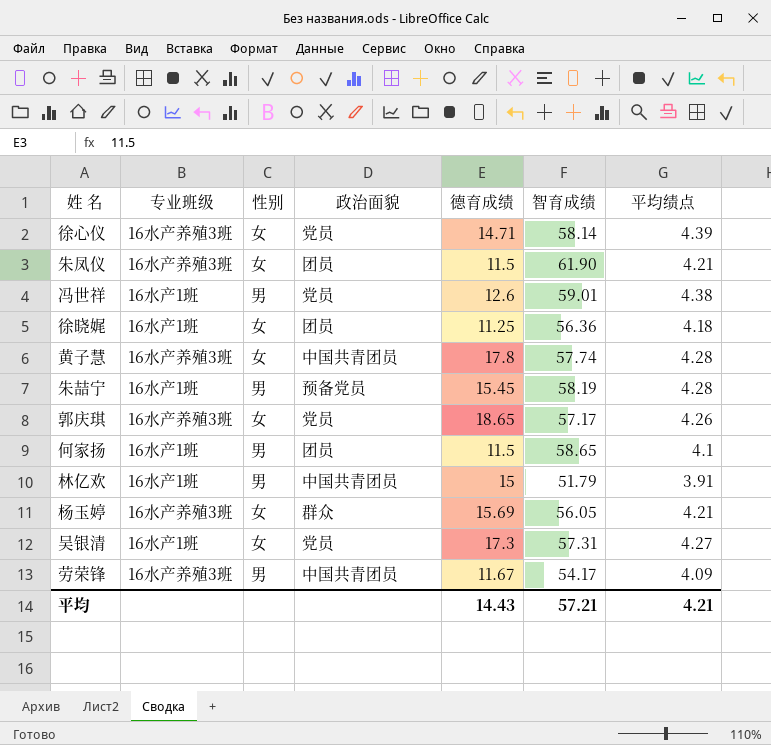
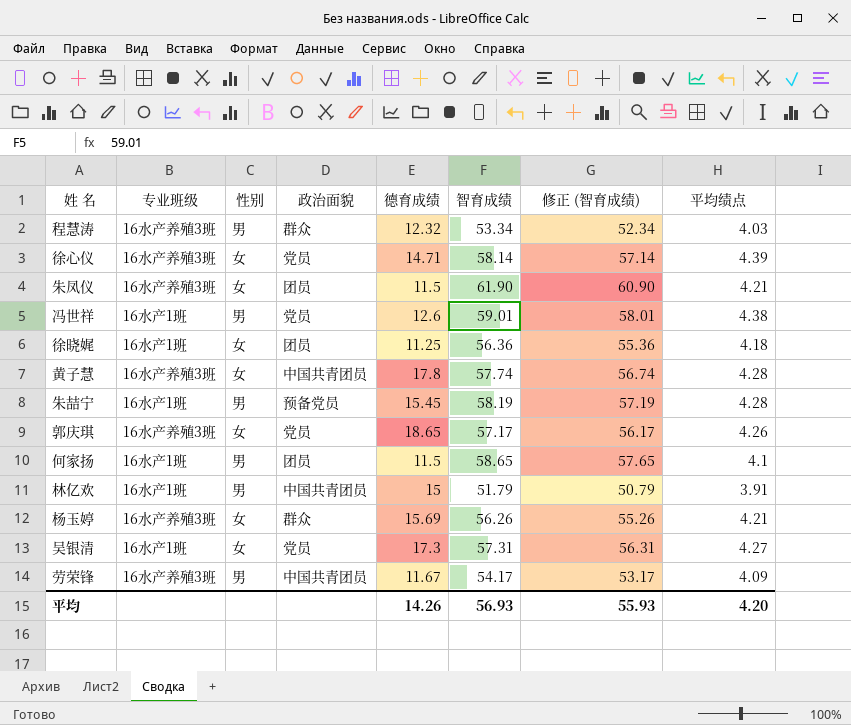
column 修正 (智育成绩) | formula: none -> [智育成绩] - 1
row 程慧涛: none -> 16水产养殖3班 | 男 | 群众 | 12.32 | 53.34 | 52.34 | 4.03
杨玉婷 | 智育成绩: 56.05 -> 56.26
平均 | 德育成绩: 14.43 -> 14.26
平均 | 智育成绩: 57.21 -> 56.93
平均 | 平均绩点: 4.21 -> 4.20

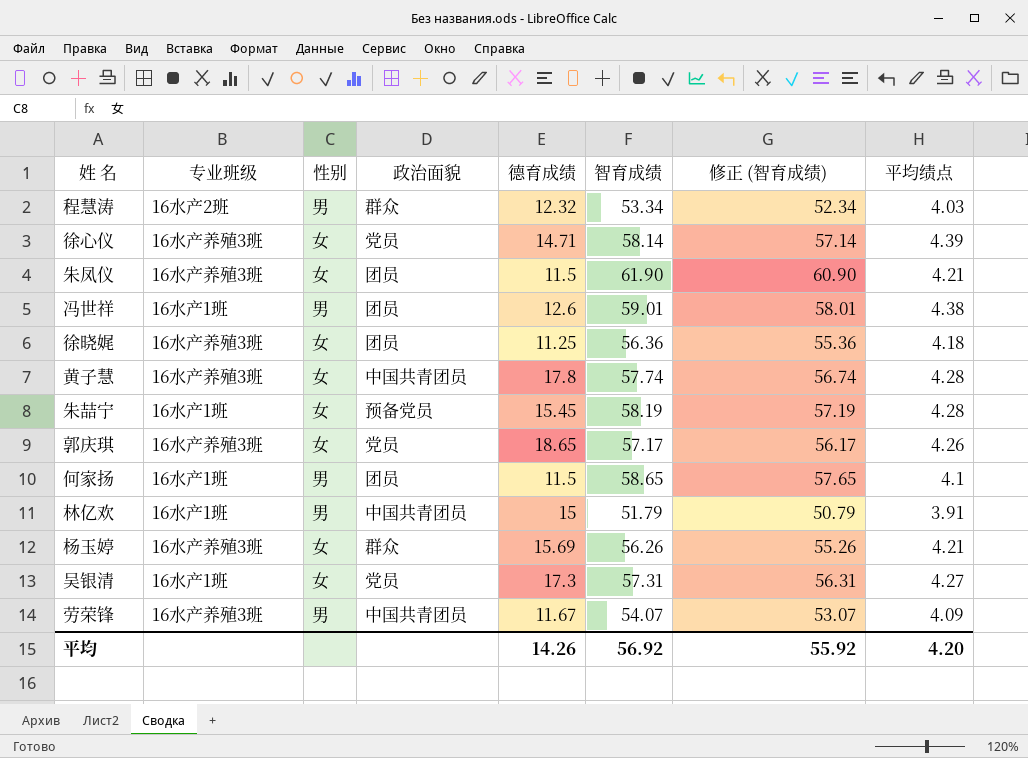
程慧涛 | 专业班级: 16水产养殖3班 -> 16水产2班
冯世祥 | 政治面貌: 党员 -> 团员
徐晓娓 | 专业班级: 16水产1班 -> 16水产养殖3班
朱喆宁 | 性别: 男 -> 女
劳荣锋 | 智育成绩: 54.17 -> 54.07
劳荣锋 | 修正 (智育成绩): 53.17 -> 53.07
平均 | 智育成绩: 56.93 -> 56.92
平均 | 修正 (智育成绩): 55.93 -> 55.92

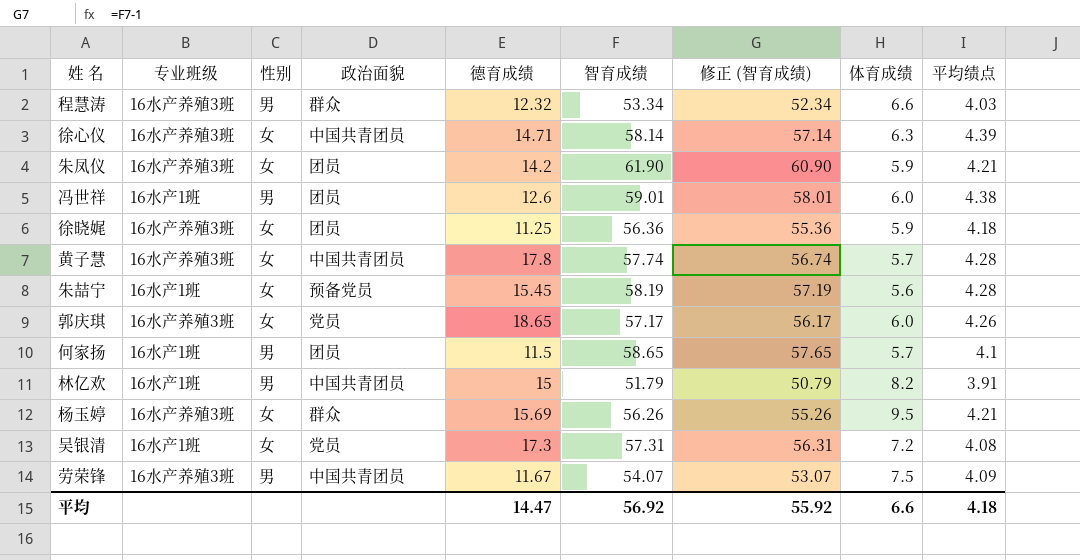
column 体育成绩 | position: none -> 8
程慧涛 | 专业班级: 16水产2班 -> 16水产养殖3班
徐心仪 | 政治面貌: 党员 -> 中国共青团员
朱凤仪 | 德育成绩: 11.5 -> 14.2
吴银清 | 平均绩点: 4.27 -> 4.08
平均 | 德育成绩: 14.26 -> 14.47
平均 | 平均绩点: 4.20 -> 4.18

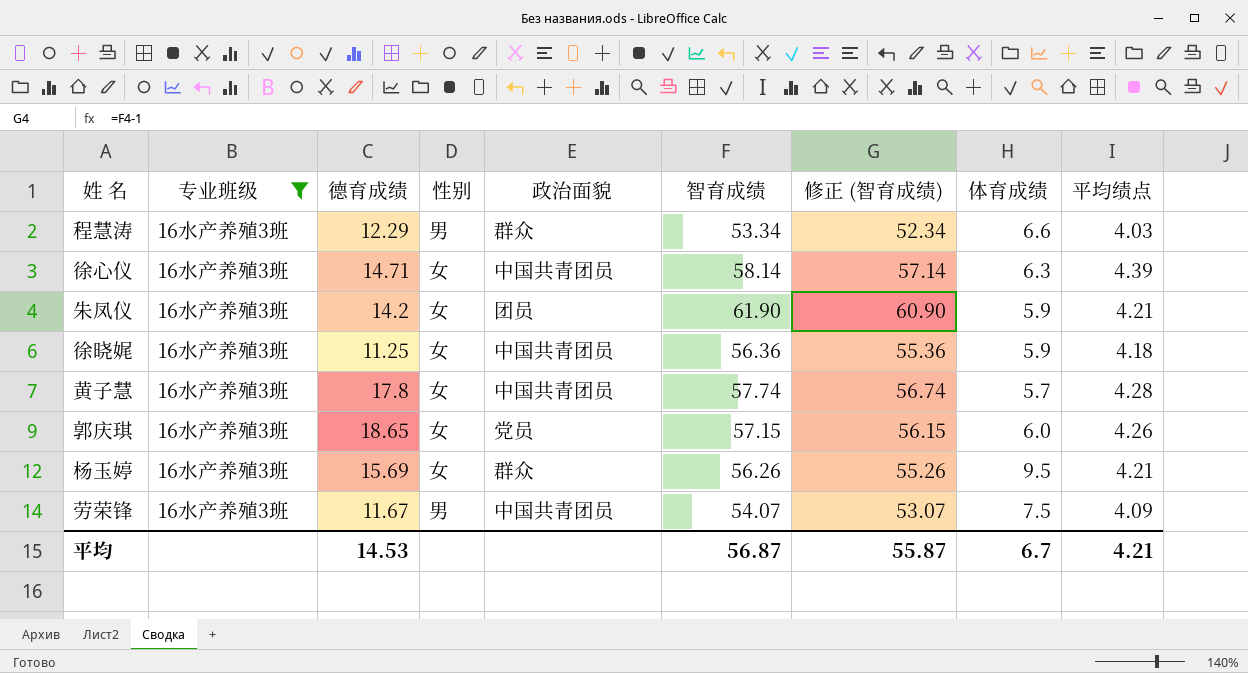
filter: none -> 专业班级 = 16水产养殖3班
column 德育成绩 | position: 5 -> 3
程慧涛 | 德育成绩: 12.32 -> 12.29
徐晓娓 | 政治面貌: 团员 -> 中国共青团员
郭庆琪 | 智育成绩: 57.17 -> 57.15
郭庆琪 | 修正 (智育成绩): 56.17 -> 56.15
平均 | 德育成绩: 14.47 -> 14.53
平均 | 智育成绩: 56.92 -> 56.87
平均 | 修正 (智育成绩): 55.92 -> 55.87
平均 | 体育成绩: 6.6 -> 6.7
平均 | 平均绩点: 4.18 -> 4.21

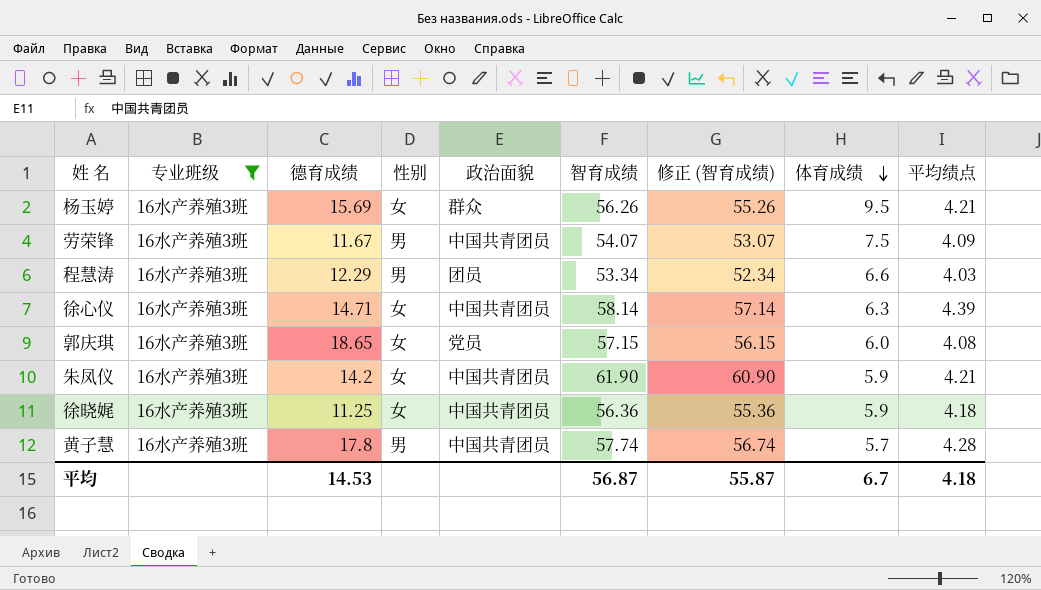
row order: none -> 体育成绩 descending
程慧涛 | 政治面貌: 群众 -> 团员
郭庆琪 | 平均绩点: 4.26 -> 4.08
朱凤仪 | 政治面貌: 团员 -> 中国共青团员
黄子慧 | 性别: 女 -> 男
平均 | 平均绩点: 4.21 -> 4.18

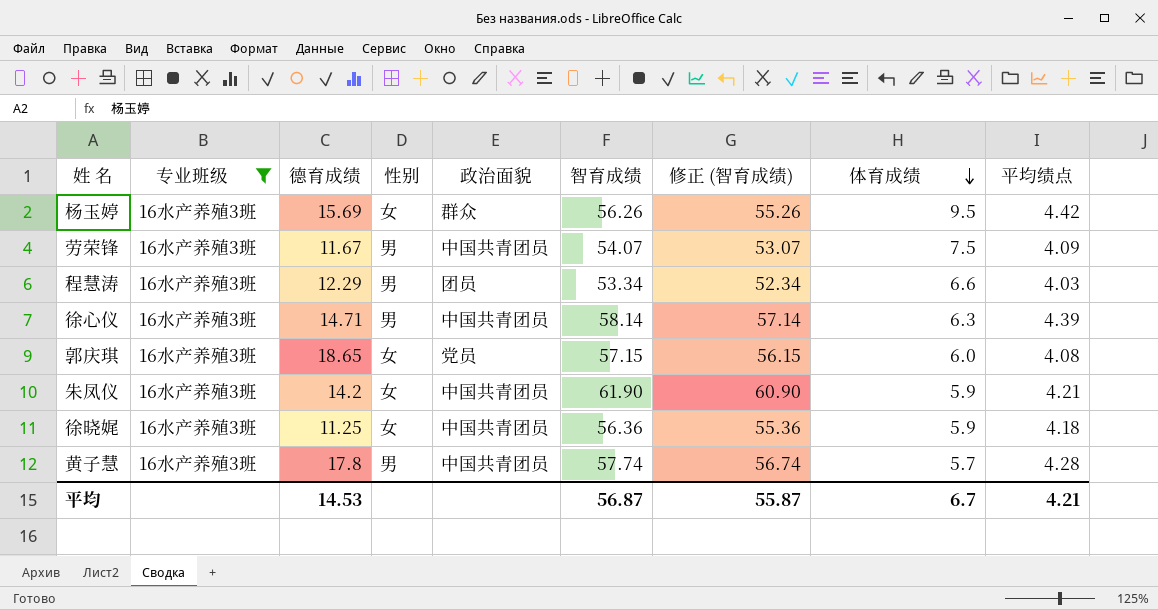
杨玉婷 | 平均绩点: 4.21 -> 4.42
徐心仪 | 性别: 女 -> 男
平均 | 平均绩点: 4.18 -> 4.21

